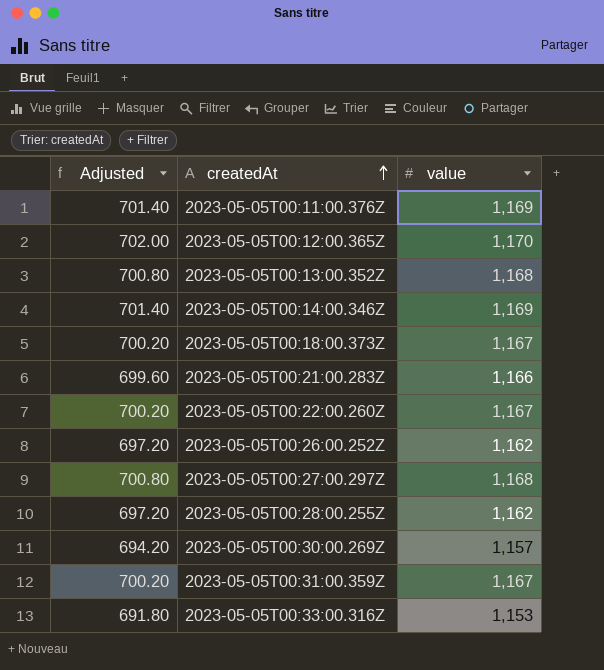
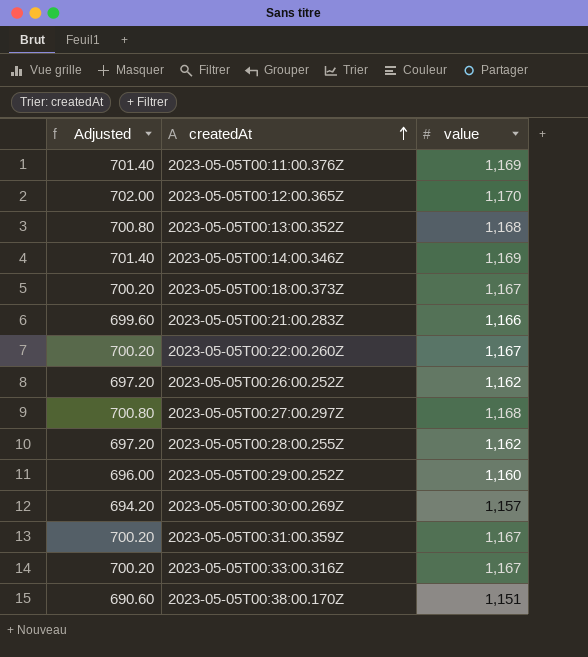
row 2023-05-05T00:29:00.252Z: none -> 696.00 | 1,160
2023-05-05T00:33:00.316Z | Adjusted: 691.80 -> 700.20
2023-05-05T00:33:00.316Z | value: 1,153 -> 1,167
row 2023-05-05T00:38:00.170Z: none -> 690.60 | 1,151

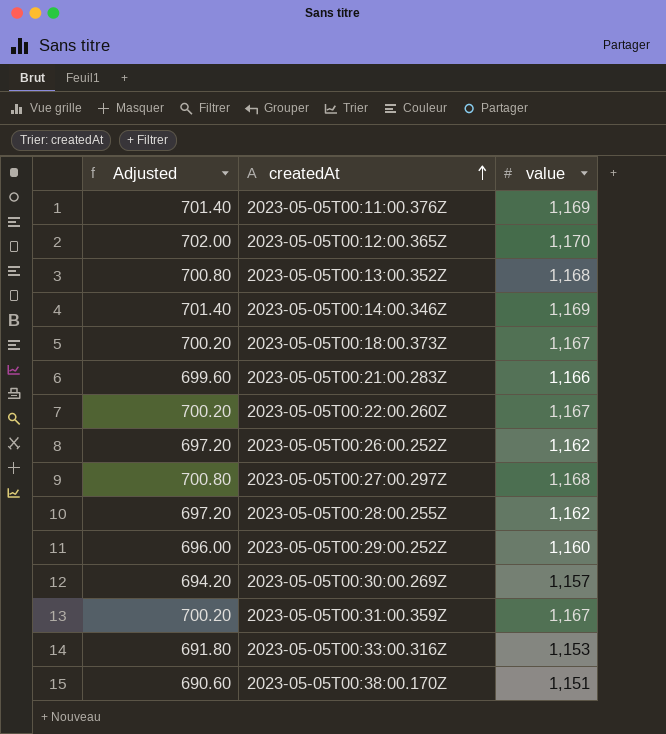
2023-05-05T00:33:00.316Z | Adjusted: 700.20 -> 691.80
2023-05-05T00:33:00.316Z | value: 1,167 -> 1,153

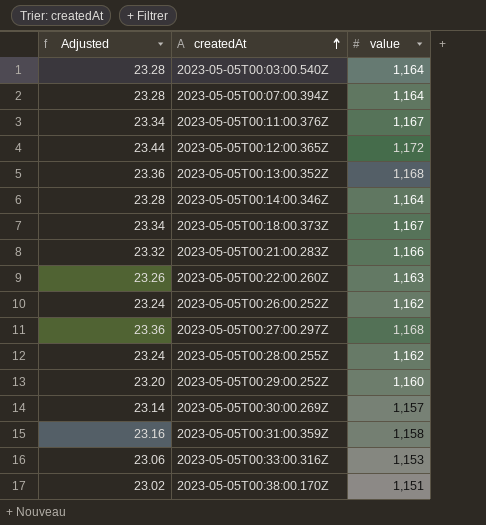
column Adjusted | formula: [value] * 0.6 -> [value] * 0.02
row 2023-05-05T00:03:00.540Z: none -> 23.28 | 1,164
row 2023-05-05T00:07:00.394Z: none -> 23.28 | 1,164
2023-05-05T00:11:00.376Z | value: 1,169 -> 1,167
2023-05-05T00:12:00.365Z | value: 1,170 -> 1,172
2023-05-05T00:14:00.346Z | value: 1,169 -> 1,164
2023-05-05T00:22:00.260Z | value: 1,167 -> 1,163
2023-05-05T00:31:00.359Z | value: 1,167 -> 1,158

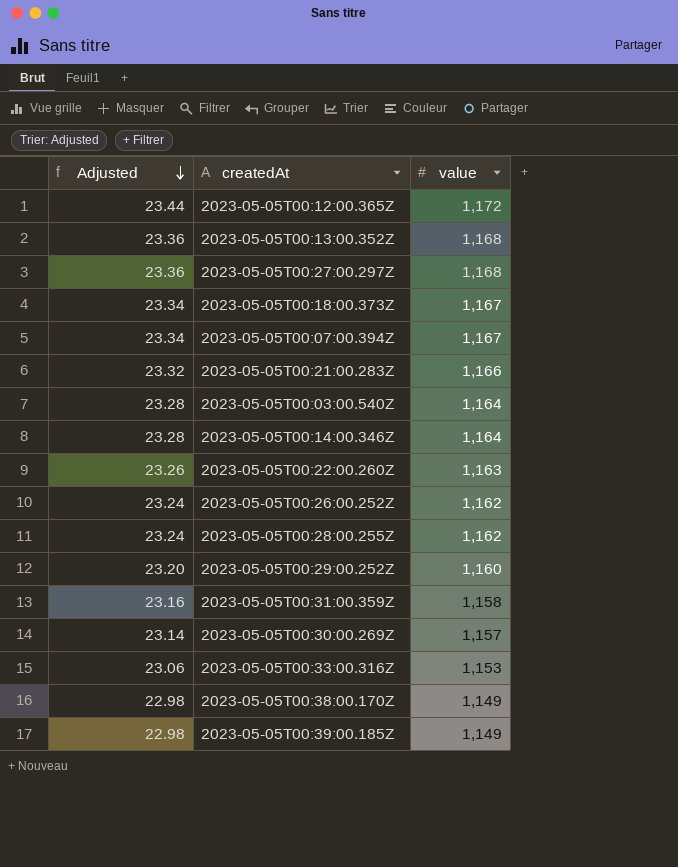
row order: createdAt ascending -> Adjusted descending
row 2023-05-05T00:11:00.376Z: 23.34 | 1,167 -> none
2023-05-05T00:07:00.394Z | Adjusted: 23.28 -> 23.34
2023-05-05T00:07:00.394Z | value: 1,164 -> 1,167
2023-05-05T00:38:00.170Z | Adjusted: 23.02 -> 22.98
2023-05-05T00:38:00.170Z | value: 1,151 -> 1,149
row 2023-05-05T00:39:00.185Z: none -> 22.98 | 1,149

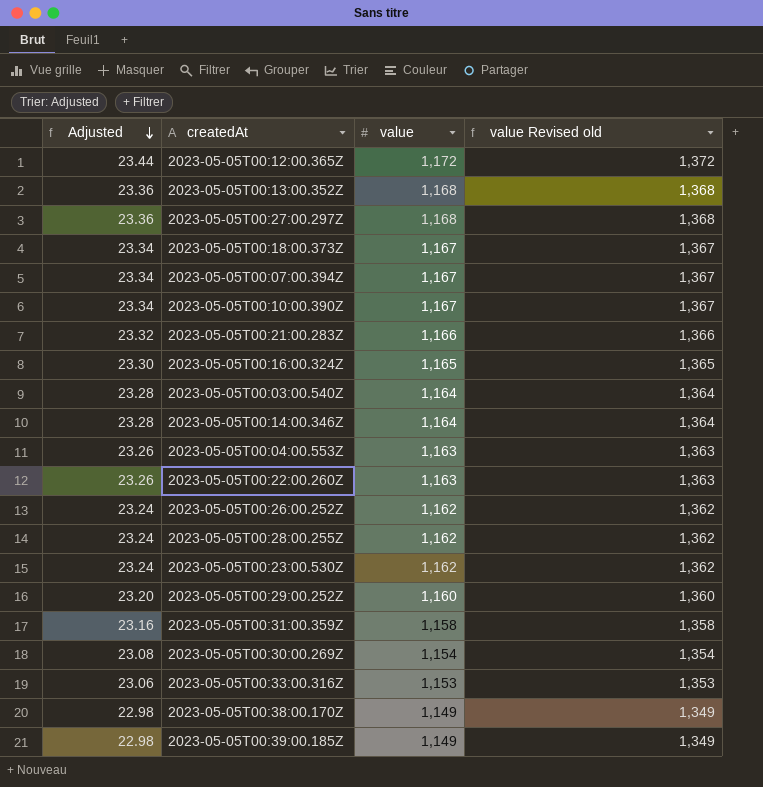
column value Revised old | formula: none -> [value] + 200
row 2023-05-05T00:10:00.390Z: none -> 23.34 | 1,167 | 1,367
row 2023-05-05T00:16:00.324Z: none -> 23.30 | 1,165 | 1,365
row 2023-05-05T00:04:00.553Z: none -> 23.26 | 1,163 | 1,363
row 2023-05-05T00:23:00.530Z: none -> 23.24 | 1,162 | 1,362
2023-05-05T00:30:00.269Z | Adjusted: 23.14 -> 23.08
2023-05-05T00:30:00.269Z | value: 1,157 -> 1,154

